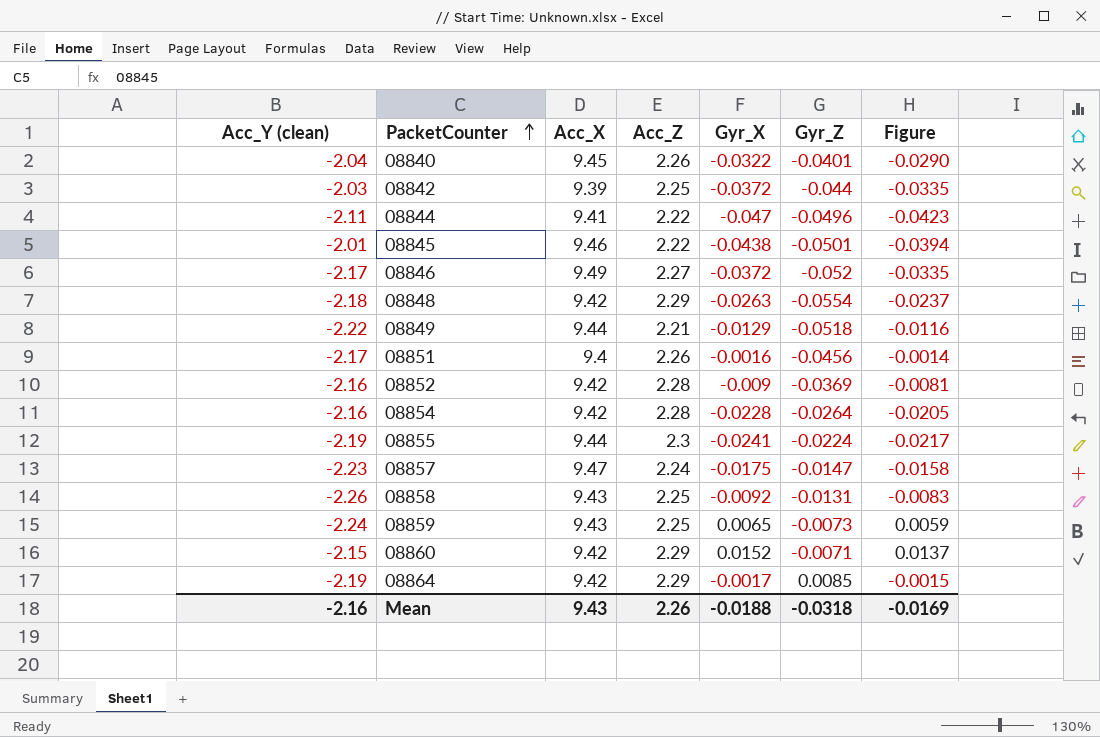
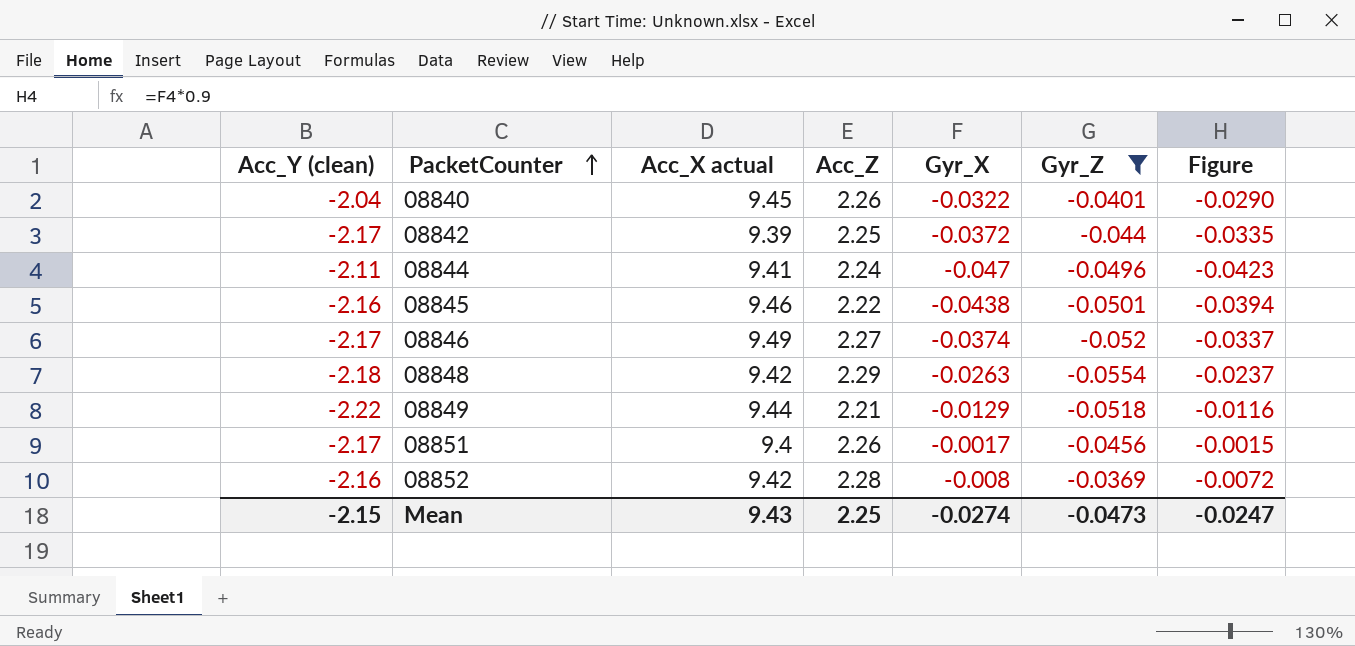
filter: none -> Gyr_Z <= -0.0369
column name: Acc_X -> Acc_X actual
08842 | Acc_Y (clean): -2.03 -> -2.17
08844 | Acc_Z: 2.22 -> 2.24
08845 | Acc_Y (clean): -2.01 -> -2.16
08846 | Gyr_X: -0.0372 -> -0.0374
08846 | Figure: -0.0335 -> -0.0337
08851 | Gyr_X: -0.0016 -> -0.0017
08851 | Figure: -0.0014 -> -0.0015
08852 | Gyr_X: -0.009 -> -0.008
08852 | Figure: -0.0081 -> -0.0072
Mean | Acc_Y (clean): -2.16 -> -2.15
Mean | Acc_Z: 2.26 -> 2.25
Mean | Gyr_X: -0.0188 -> -0.0274
Mean | Gyr_Z: -0.0318 -> -0.0473
Mean | Figure: -0.0169 -> -0.0247

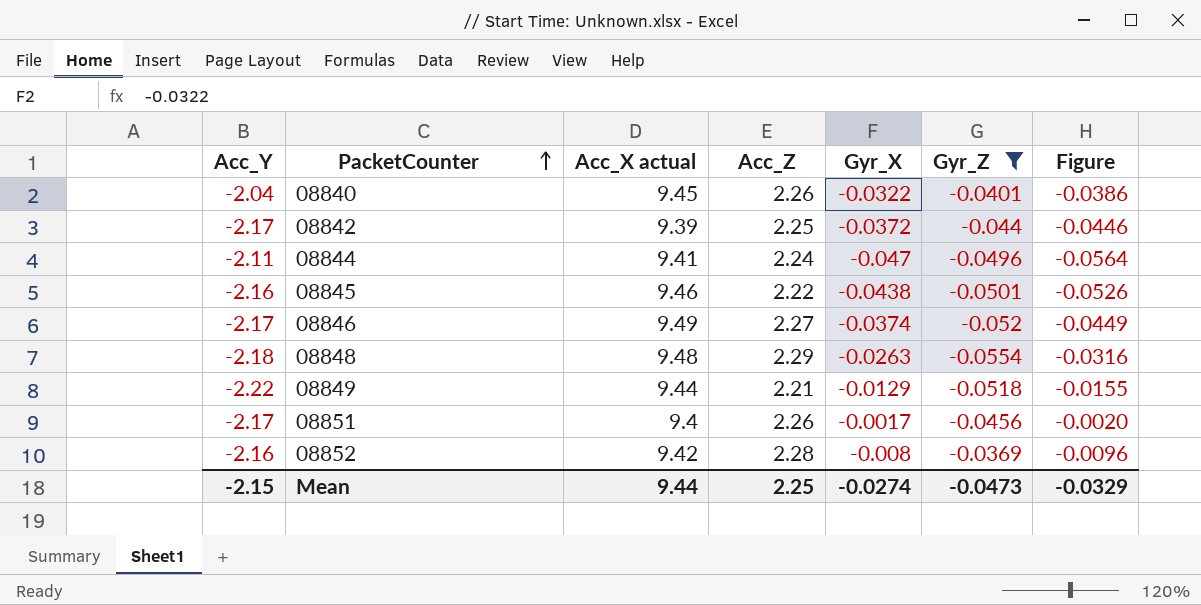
column name: Acc_Y (clean) -> Acc_Y
column Figure | formula: [Gyr_X] * 0.9 -> [Gyr_X] * 1.2
08848 | Acc_X actual: 9.42 -> 9.48
Mean | Acc_X actual: 9.43 -> 9.44
Mean | Figure: -0.0247 -> -0.0329

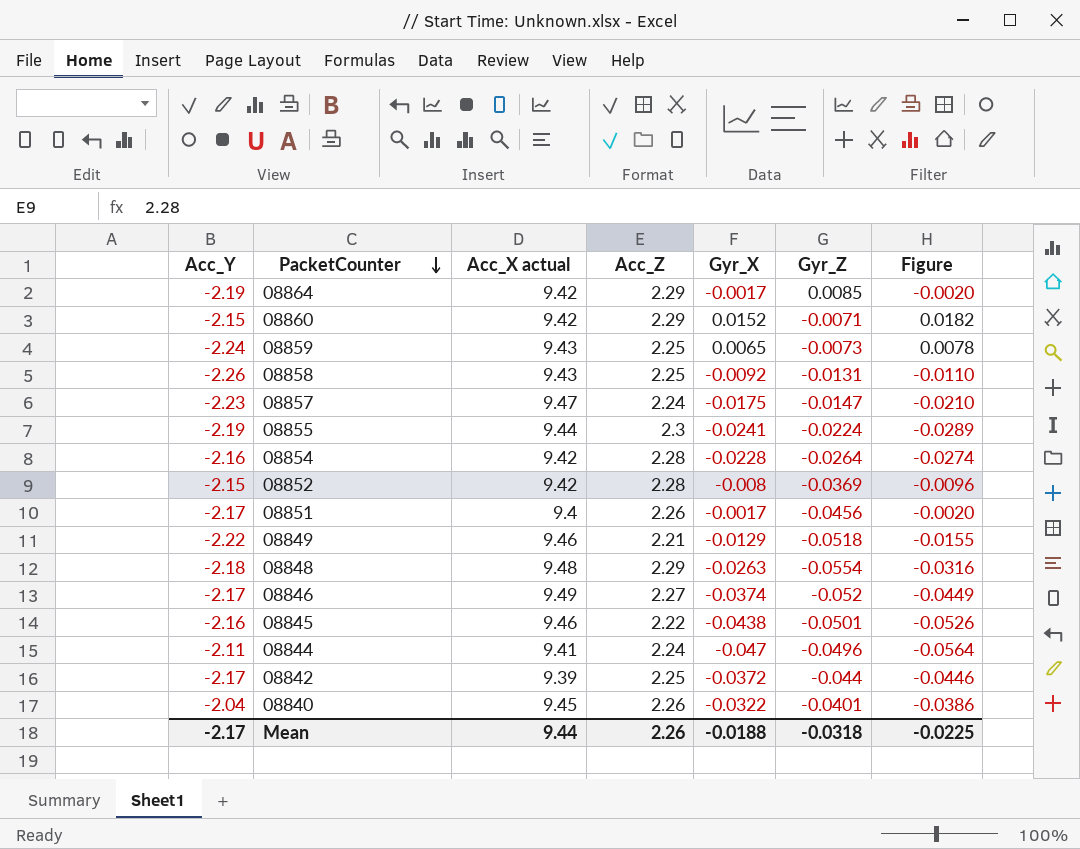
filter: Gyr_Z <= -0.0369 -> none
row order: PacketCounter ascending -> PacketCounter descending
08852 | Acc_Y: -2.16 -> -2.15
08849 | Acc_X actual: 9.44 -> 9.46
Mean | Acc_Y: -2.15 -> -2.17
Mean | Acc_Z: 2.25 -> 2.26
Mean | Gyr_X: -0.0274 -> -0.0188
Mean | Gyr_Z: -0.0473 -> -0.0318
Mean | Figure: -0.0329 -> -0.0225

